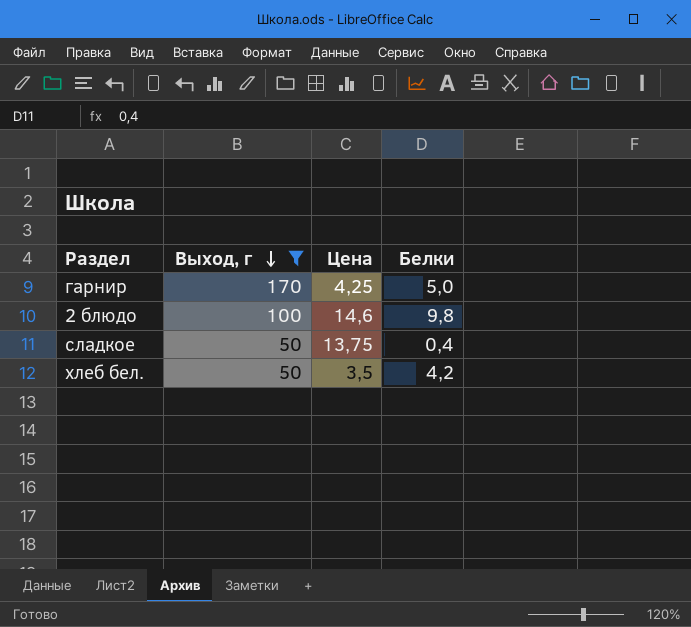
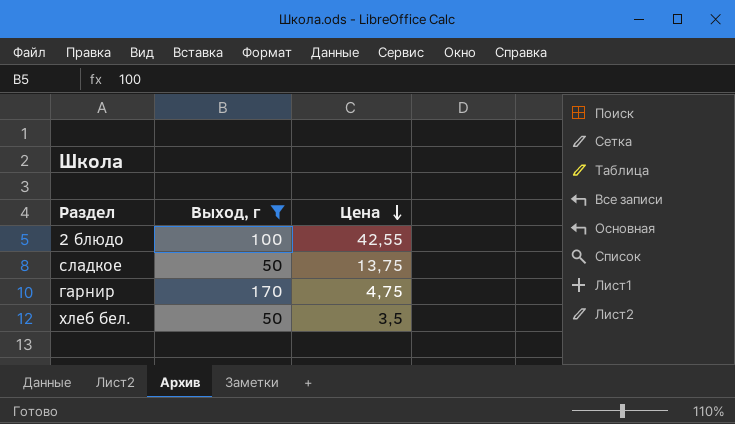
row order: Выход, г descending -> Цена descending
column Белки | position: 4 -> none
2 блюдо | Цена: 14,6 -> 42,55
гарнир | Цена: 4,25 -> 4,75

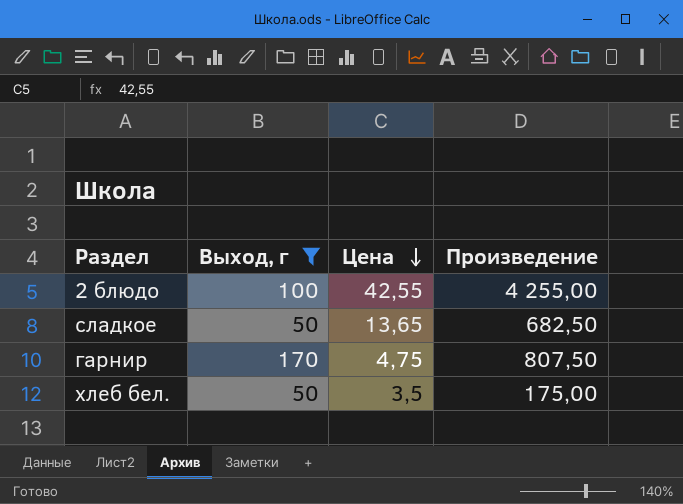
column Произведение | formula: none -> [Выход, г] * [Цена]
сладкое | Цена: 13,75 -> 13,65

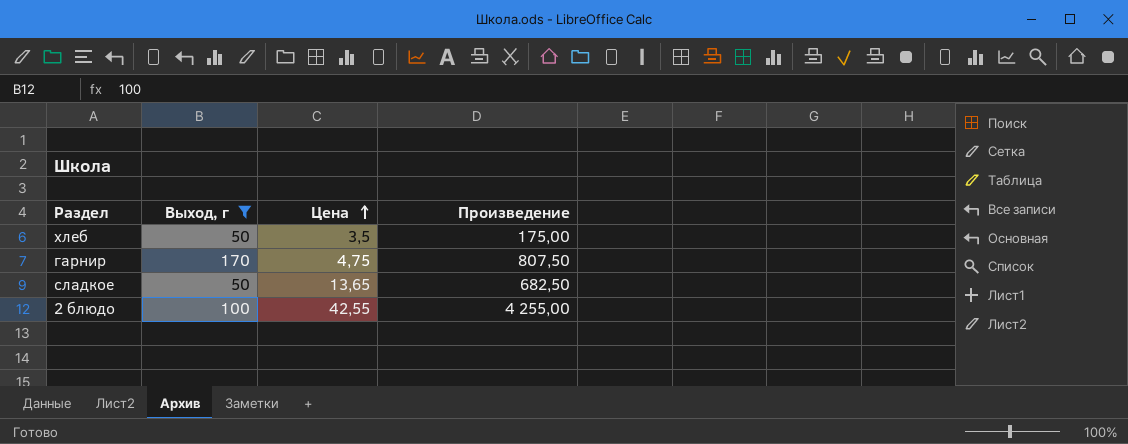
row order: Цена descending -> Цена ascending
row хлеб бел.: 50 | 3,5 | 175,00 -> none
row хлеб: none -> 50 | 3,5 | 175,00

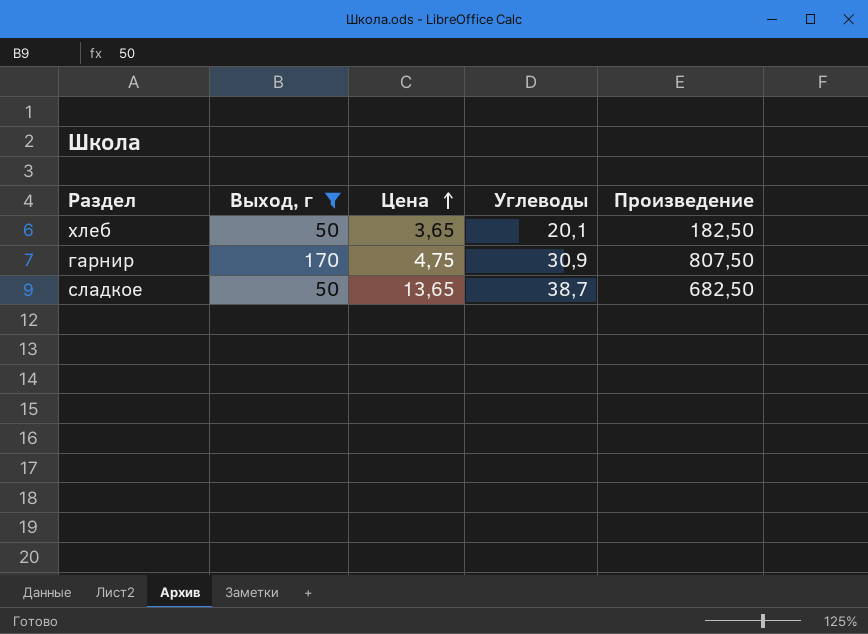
column Углеводы | position: none -> 4
row 2 блюдо: 100 | 42,55 | 4 255,00 -> none
хлеб | Цена: 3,5 -> 3,65
хлеб | Произведение: 175,00 -> 182,50

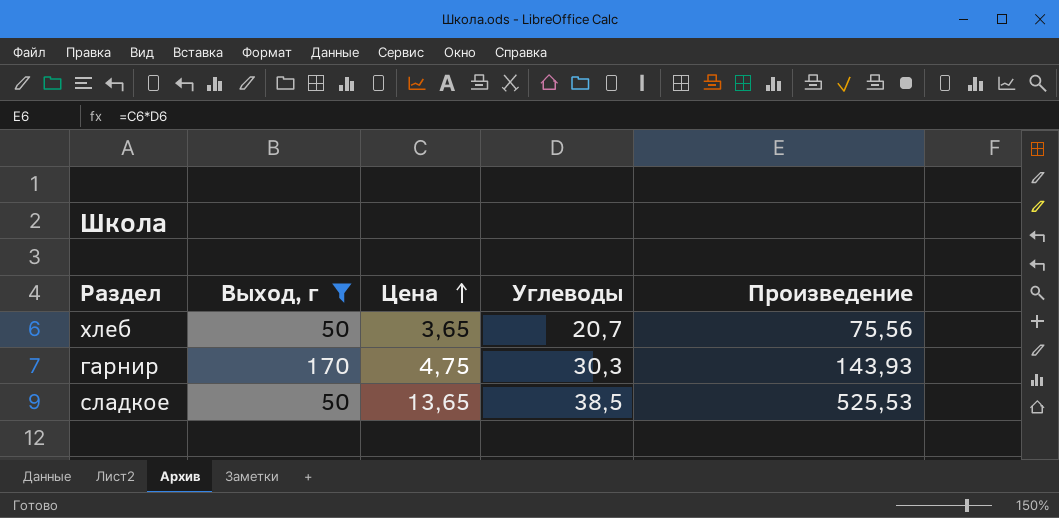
column Произведение | formula: [Выход, г] * [Цена] -> [Цена] * [Углеводы]
хлеб | Углеводы: 20,1 -> 20,7
гарнир | Углеводы: 30,9 -> 30,3
сладкое | Углеводы: 38,7 -> 38,5

